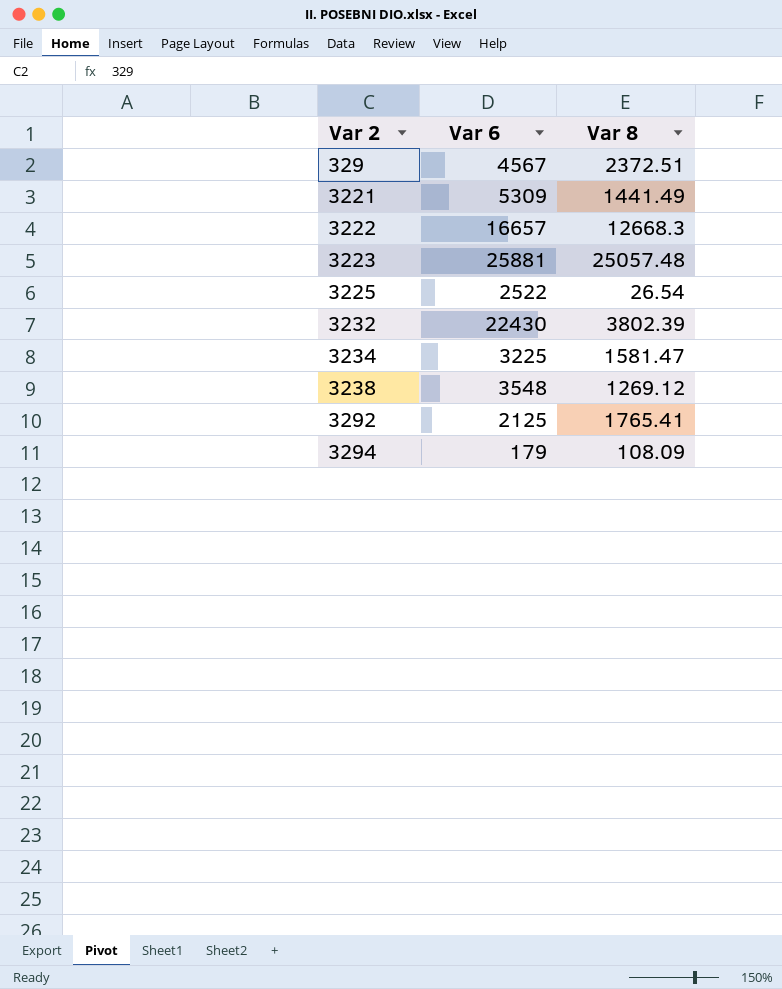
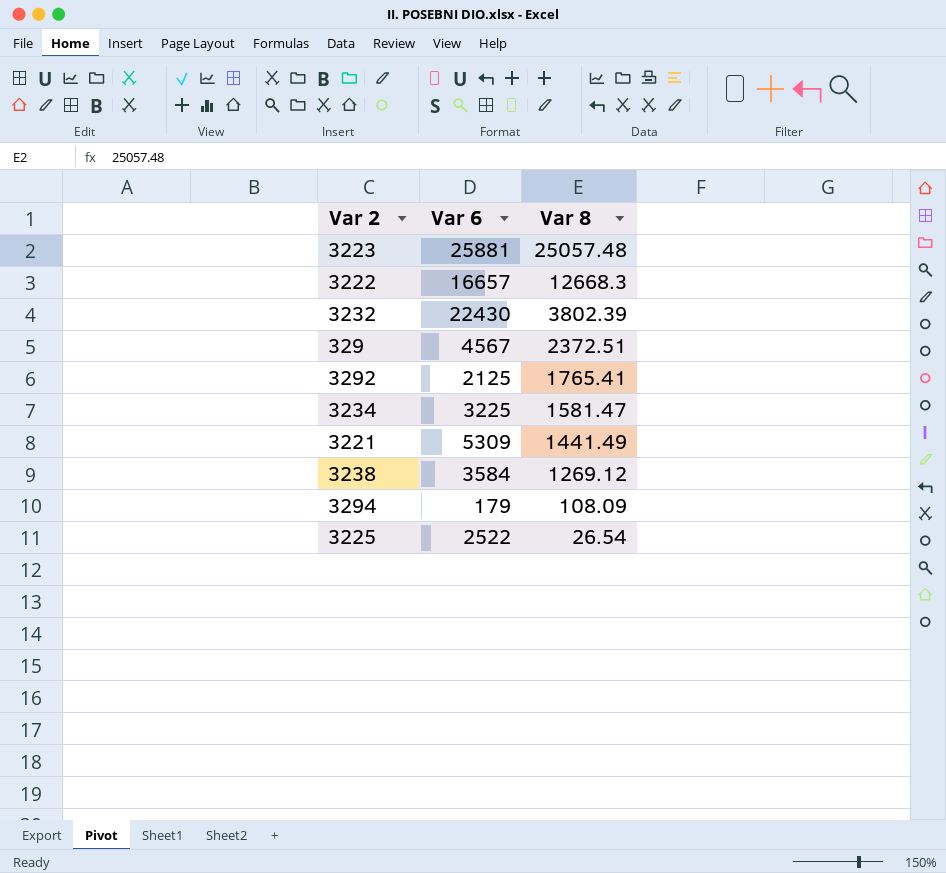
row order: Var 2 ascending -> Var 8 descending
3238 | Var 6: 3548 -> 3584

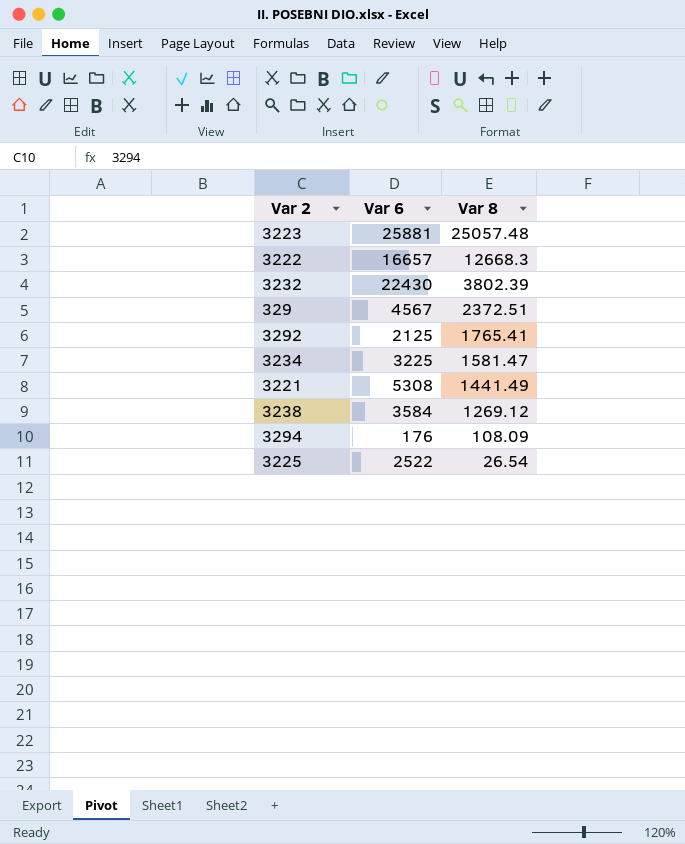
3221 | Var 6: 5309 -> 5308
3294 | Var 6: 179 -> 176

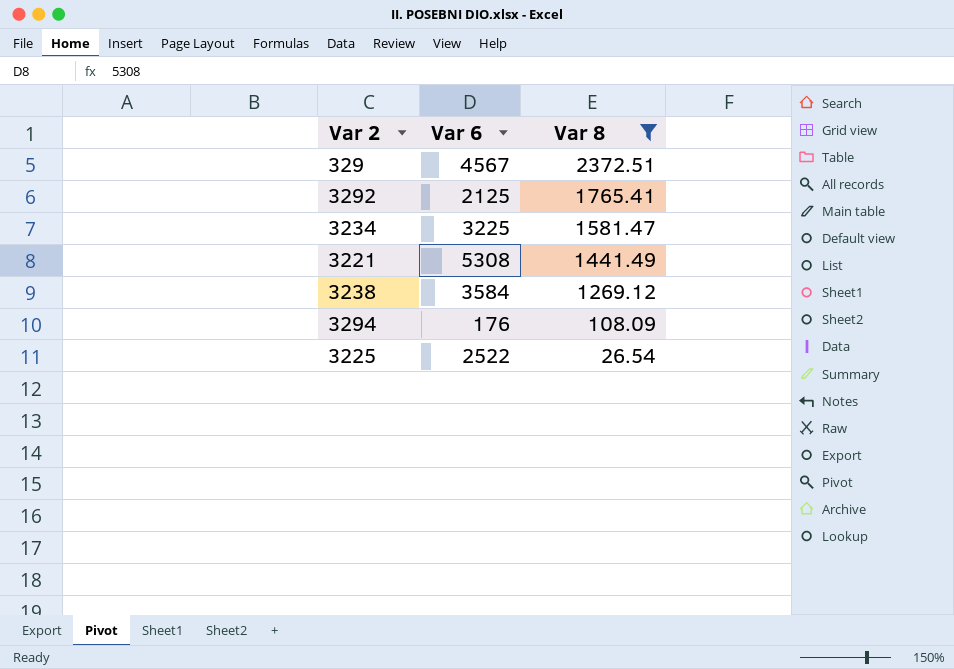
filter: none -> Var 8 <= 2372.51

